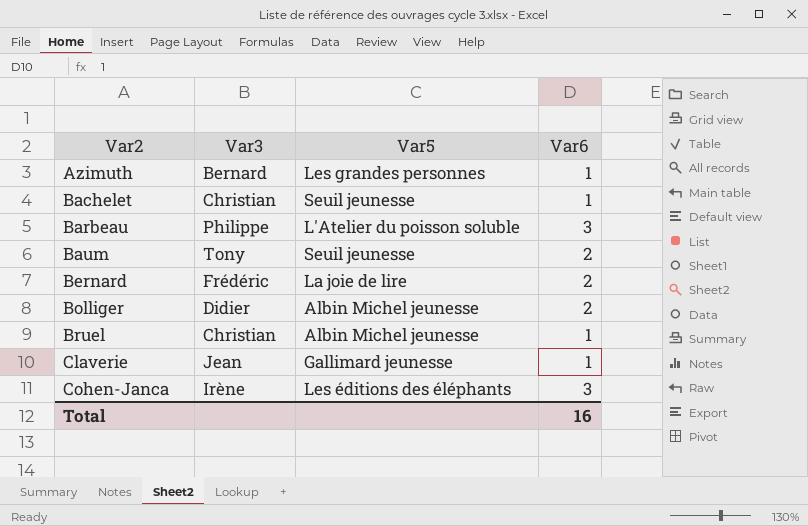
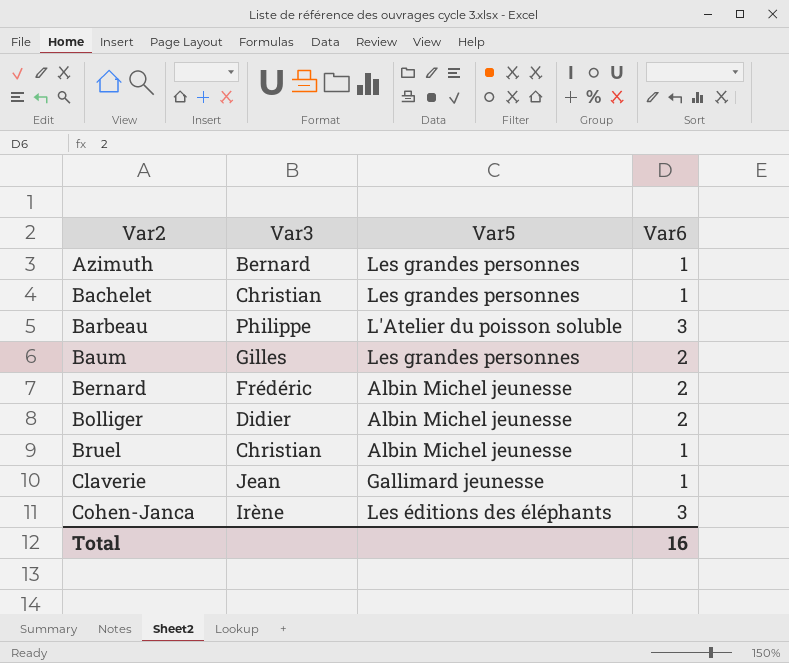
Bachelet | Var5: Seuil jeunesse -> Les grandes personnes
Baum | Var3: Tony -> Gilles
Baum | Var5: Seuil jeunesse -> Les grandes personnes
Bernard | Var5: La joie de lire -> Albin Michel jeunesse

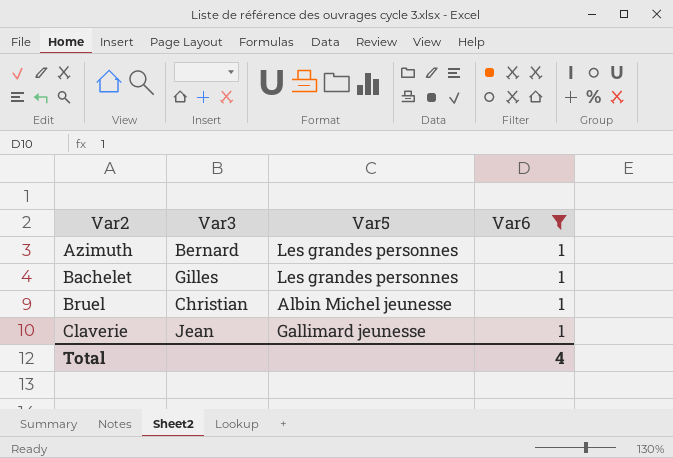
filter: none -> Var6 = 1
Bachelet | Var3: Christian -> Gilles
Total | Var6: 16 -> 4

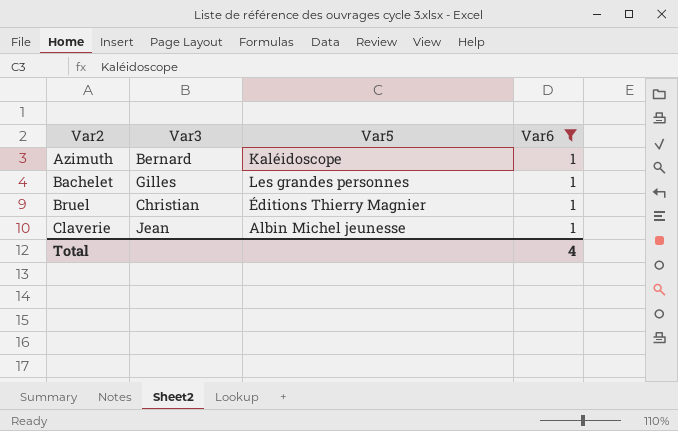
Azimuth | Var5: Les grandes personnes -> Kaléidoscope
Bruel | Var5: Albin Michel jeunesse -> Éditions Thierry Magnier
Claverie | Var5: Gallimard jeunesse -> Albin Michel jeunesse

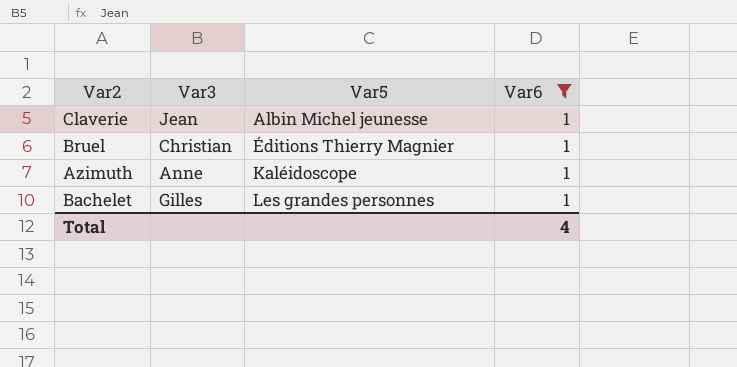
row order: Var2 ascending -> Var5 ascending
Azimuth | Var3: Bernard -> Anne

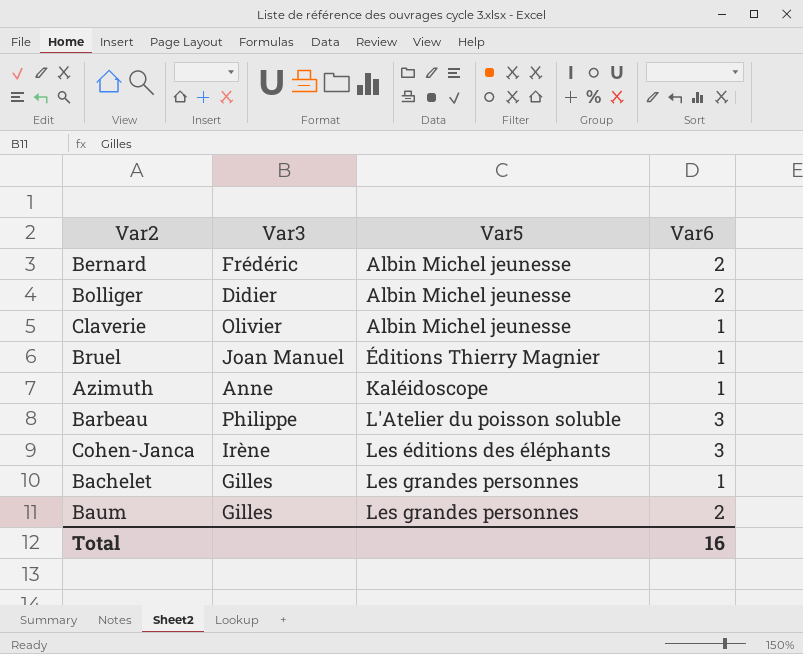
filter: Var6 = 1 -> none
Claverie | Var3: Jean -> Olivier
Bruel | Var3: Christian -> Joan Manuel
Total | Var6: 4 -> 16

